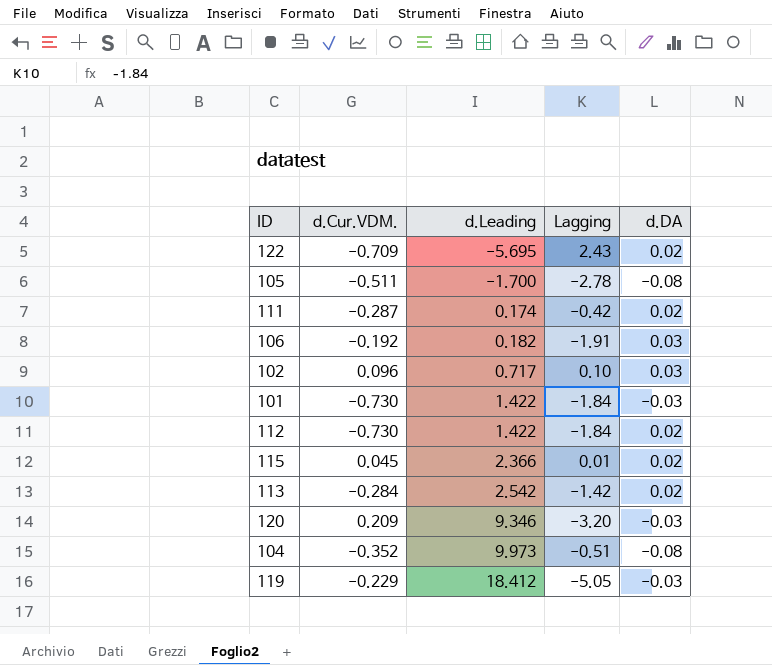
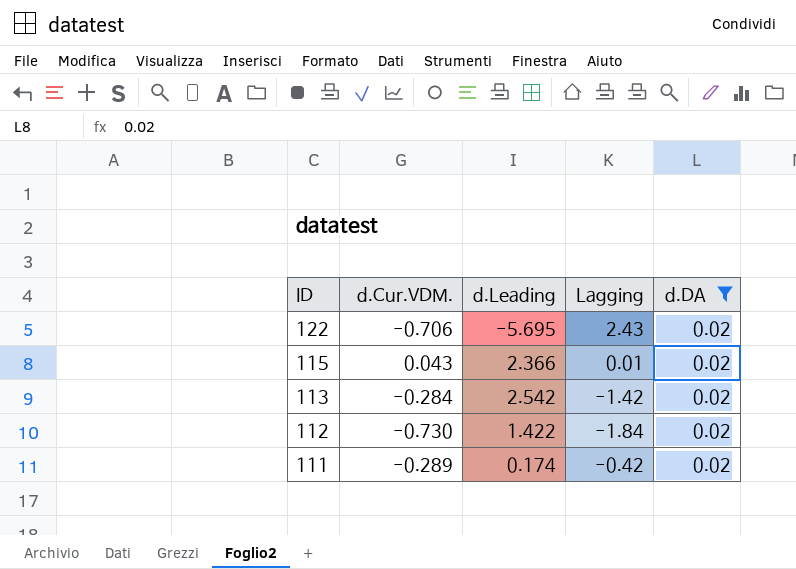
filter: none -> d.DA = 0.02
row order: d.Leading ascending -> ID descending
122 | d.Cur.VDM.: -0.709 -> -0.706
115 | d.Cur.VDM.: 0.045 -> 0.043
111 | d.Cur.VDM.: -0.287 -> -0.289

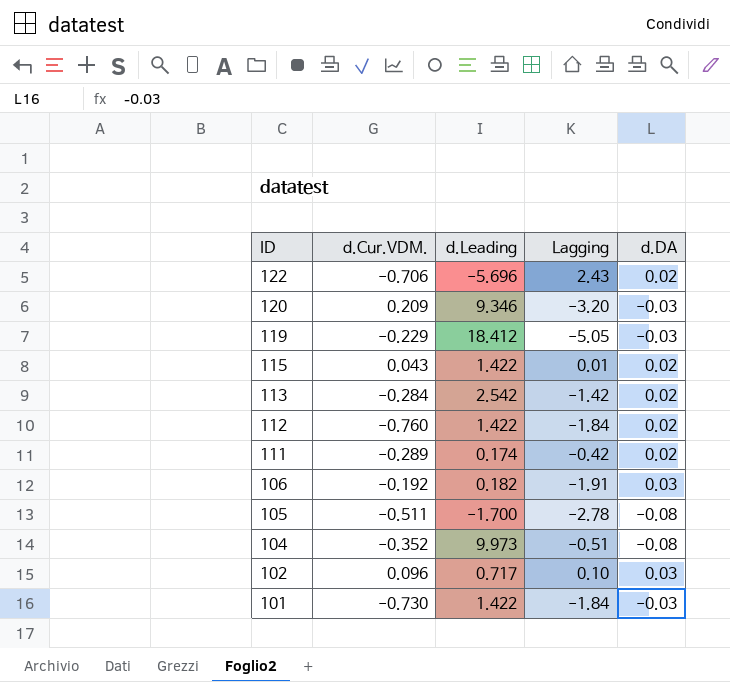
filter: d.DA = 0.02 -> none
122 | d.Leading: -5.695 -> -5.696
115 | d.Leading: 2.366 -> 1.422
112 | d.Cur.VDM.: -0.730 -> -0.760

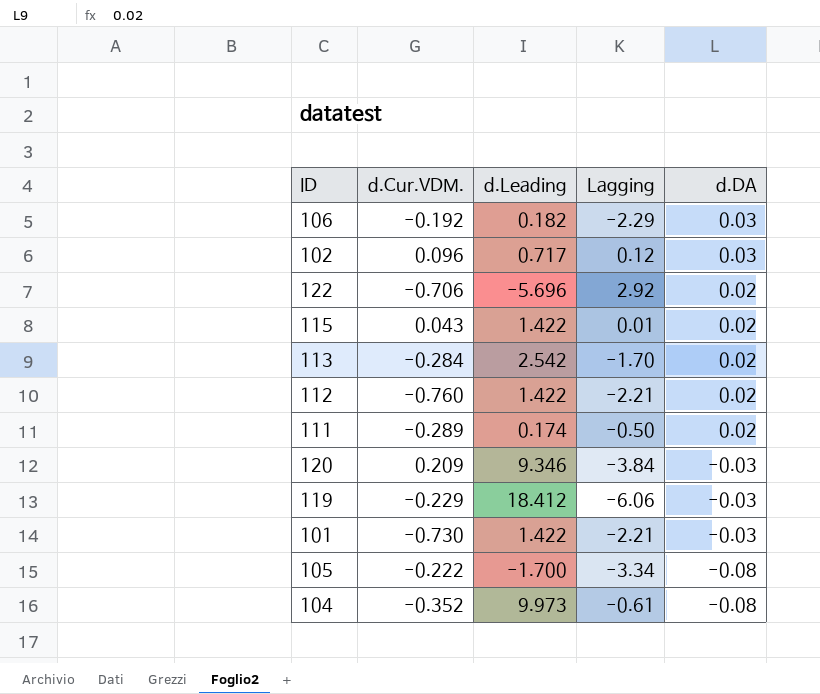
row order: ID descending -> d.DA descending
106 | Lagging: -1.91 -> -2.29
102 | Lagging: 0.10 -> 0.12
122 | Lagging: 2.43 -> 2.92
113 | Lagging: -1.42 -> -1.70
112 | Lagging: -1.84 -> -2.21
111 | Lagging: -0.42 -> -0.50
120 | Lagging: -3.20 -> -3.84
119 | Lagging: -5.05 -> -6.06
101 | Lagging: -1.84 -> -2.21
105 | d.Cur.VDM.: -0.511 -> -0.222
105 | Lagging: -2.78 -> -3.34
104 | Lagging: -0.51 -> -0.61

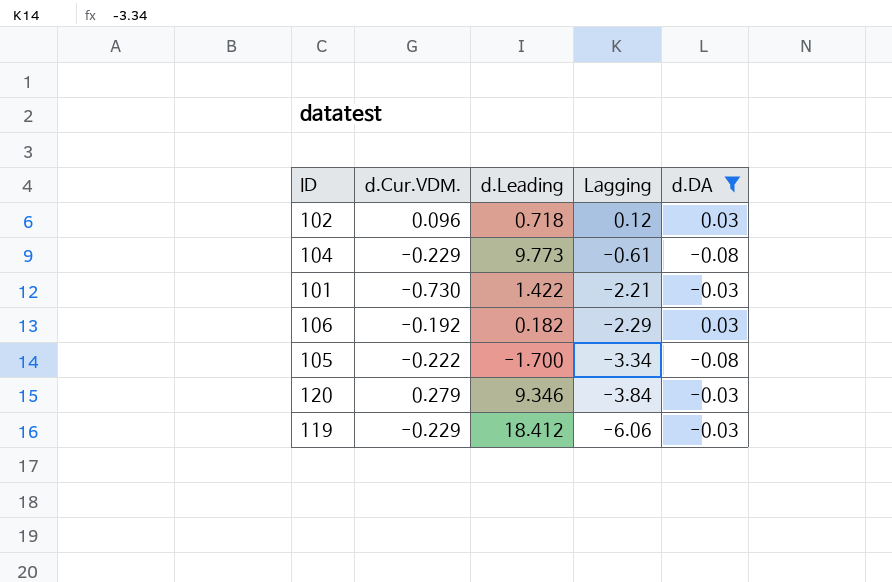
filter: none -> d.DA != 0.02
row order: d.DA descending -> Lagging descending
102 | d.Leading: 0.717 -> 0.718
104 | d.Cur.VDM.: -0.352 -> -0.229
104 | d.Leading: 9.973 -> 9.773
120 | d.Cur.VDM.: 0.209 -> 0.279

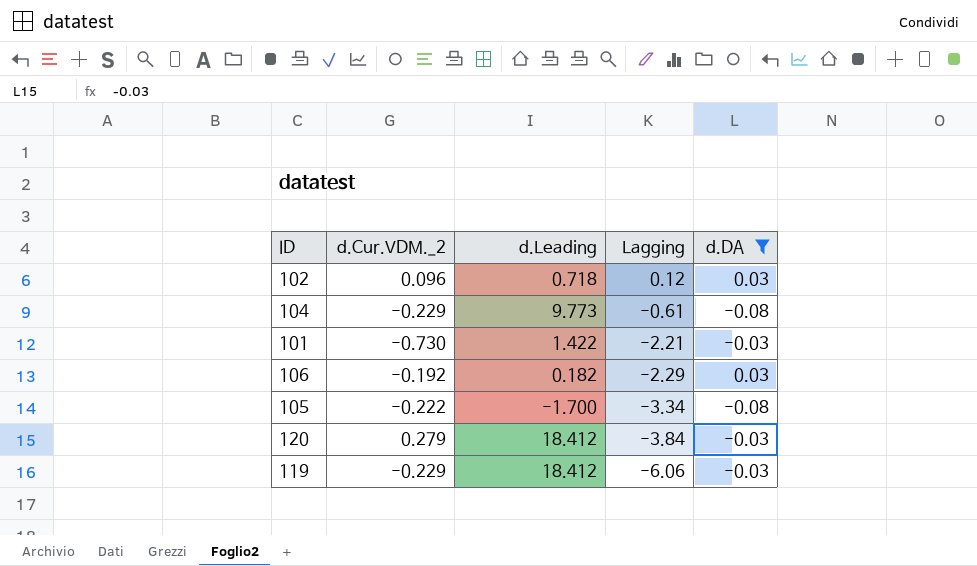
column name: d.Cur.VDM. -> d.Cur.VDM._2
120 | d.Leading: 9.346 -> 18.412

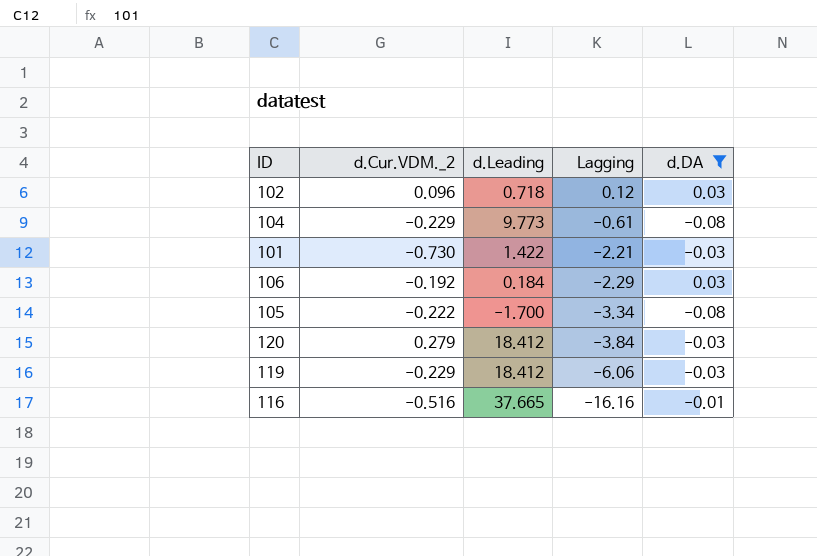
106 | d.Leading: 0.182 -> 0.184
row 116: none -> -0.516 | 37.665 | -16.16 | -0.01

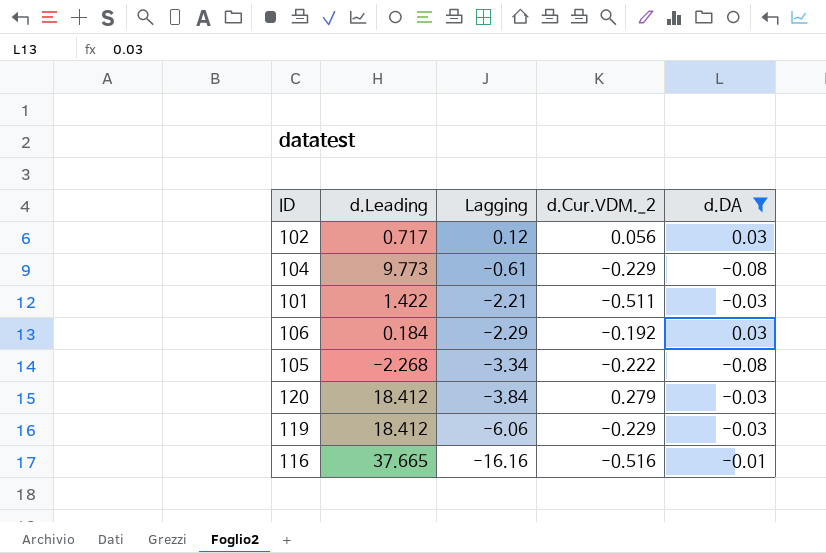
column d.Cur.VDM._2 | position: 2 -> 4
102 | d.Leading: 0.718 -> 0.717
102 | d.Cur.VDM._2: 0.096 -> 0.056
101 | d.Cur.VDM._2: -0.730 -> -0.511
105 | d.Leading: -1.700 -> -2.268

